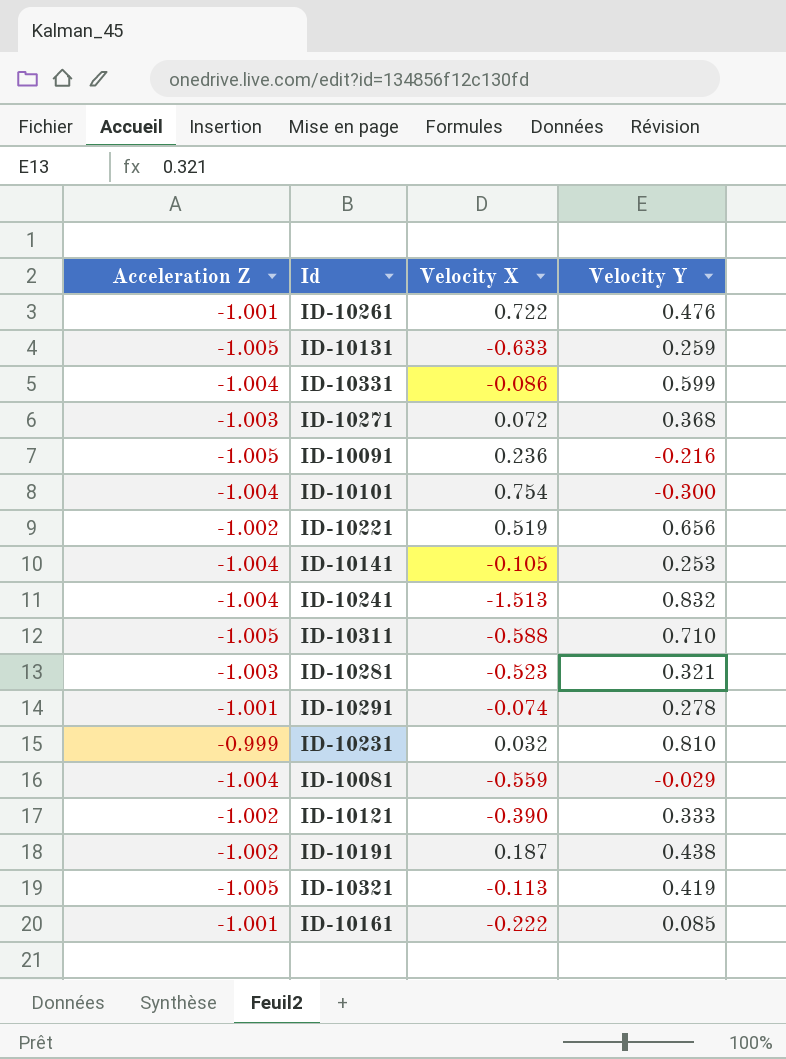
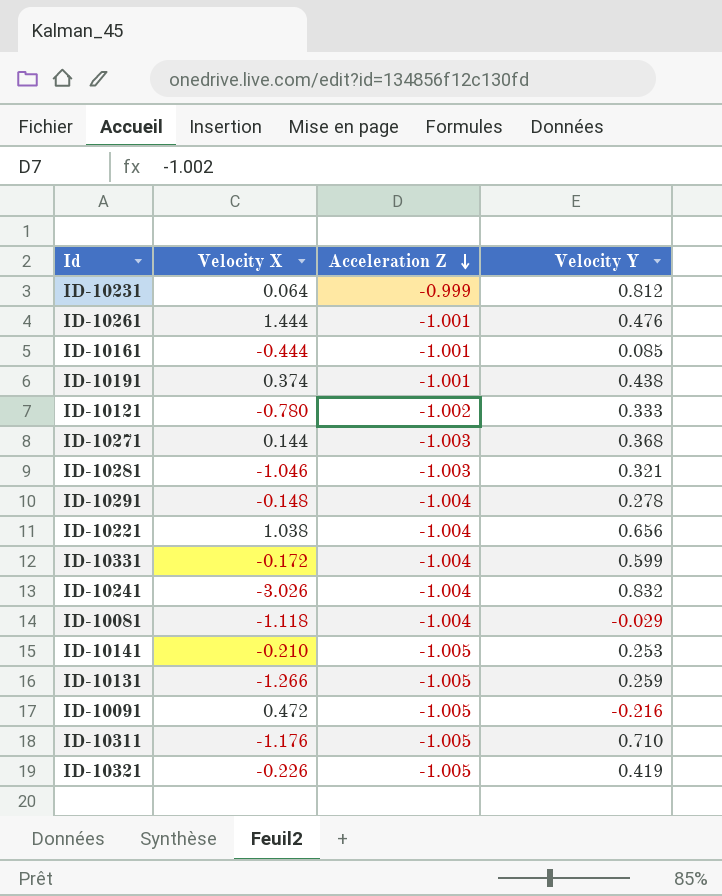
row order: none -> Acceleration Z descending
column Acceleration Z | position: 1 -> 3
row ID-10101: -1.004 | 0.754 | -0.300 -> none
ID-10231 | Velocity X: 0.032 -> 0.064
ID-10231 | Velocity Y: 0.810 -> 0.812
ID-10261 | Velocity X: 0.722 -> 1.444
ID-10161 | Velocity X: -0.222 -> -0.444
ID-10191 | Velocity X: 0.187 -> 0.374
ID-10191 | Acceleration Z: -1.002 -> -1.001
ID-10121 | Velocity X: -0.390 -> -0.780
ID-10271 | Velocity X: 0.072 -> 0.144
ID-10281 | Velocity X: -0.523 -> -1.046
ID-10291 | Velocity X: -0.074 -> -0.148
ID-10291 | Acceleration Z: -1.001 -> -1.004
ID-10221 | Velocity X: 0.519 -> 1.038
ID-10221 | Acceleration Z: -1.002 -> -1.004
ID-10331 | Velocity X: -0.086 -> -0.172
ID-10241 | Velocity X: -1.513 -> -3.026
ID-10081 | Velocity X: -0.559 -> -1.118
ID-10141 | Velocity X: -0.105 -> -0.210
ID-10141 | Acceleration Z: -1.004 -> -1.005
ID-10131 | Velocity X: -0.633 -> -1.266
ID-10091 | Velocity X: 0.236 -> 0.472
ID-10311 | Velocity X: -0.588 -> -1.176
ID-10321 | Velocity X: -0.113 -> -0.226

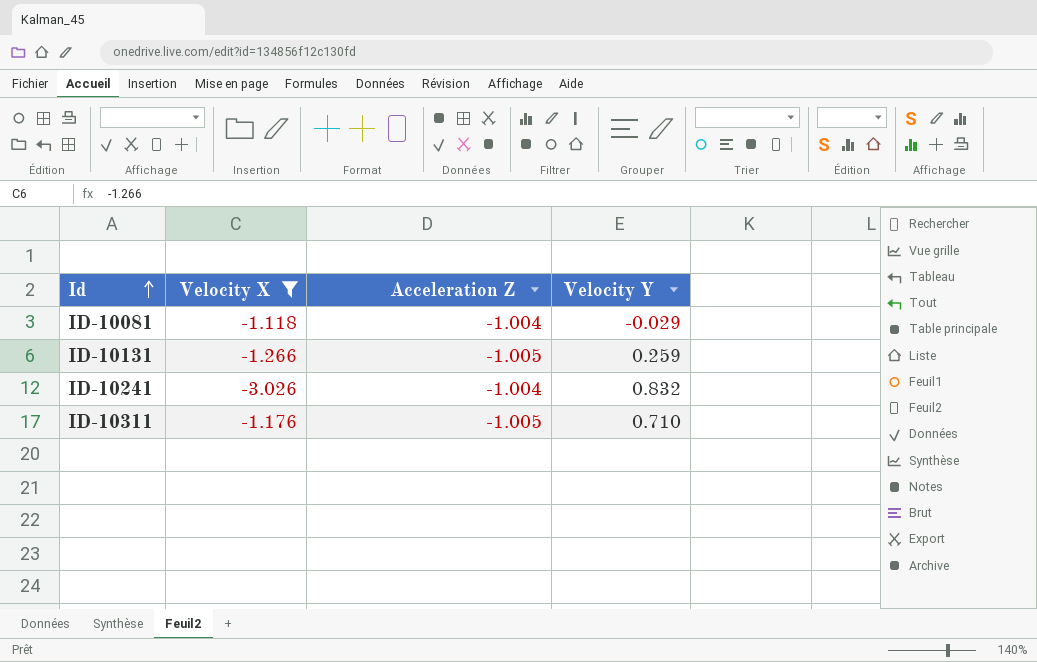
filter: none -> Velocity X <= -1.118
row order: Acceleration Z descending -> Id ascending

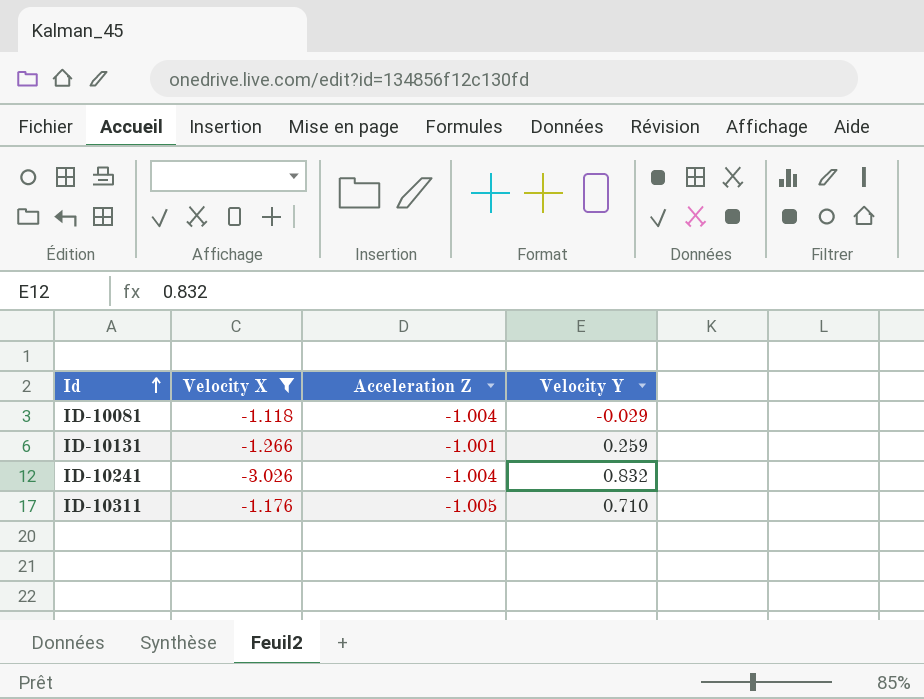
ID-10131 | Acceleration Z: -1.005 -> -1.001

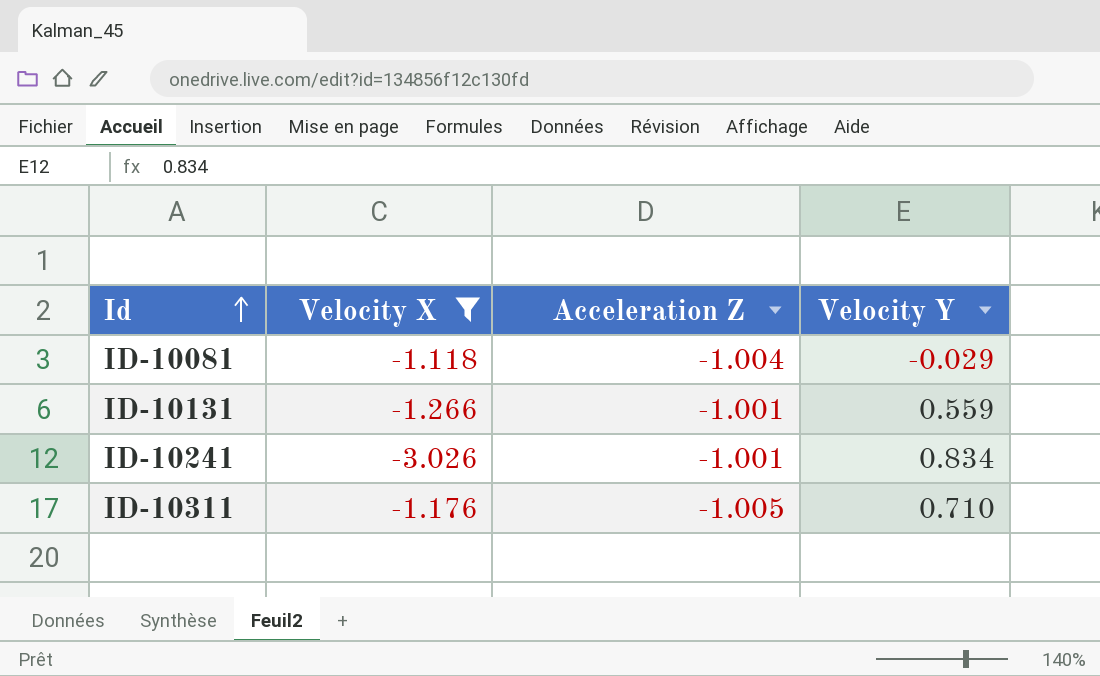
ID-10131 | Velocity Y: 0.259 -> 0.559
ID-10241 | Acceleration Z: -1.004 -> -1.001
ID-10241 | Velocity Y: 0.832 -> 0.834

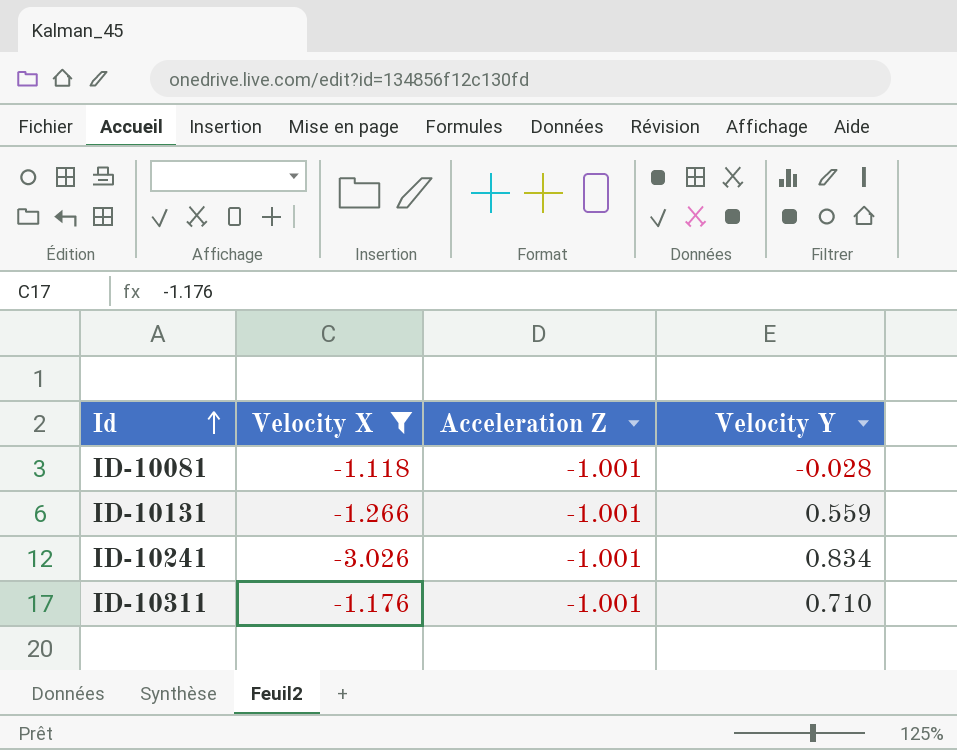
ID-10081 | Acceleration Z: -1.004 -> -1.001
ID-10081 | Velocity Y: -0.029 -> -0.028
ID-10311 | Acceleration Z: -1.005 -> -1.001

